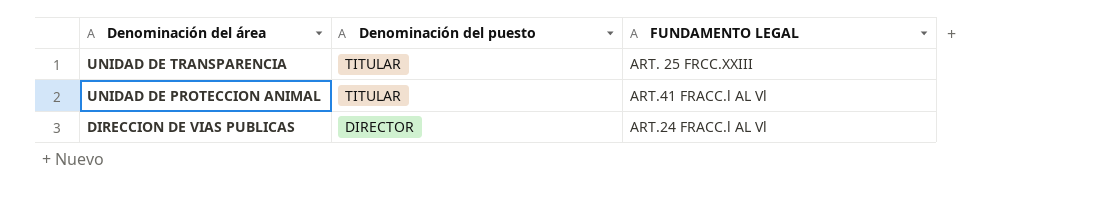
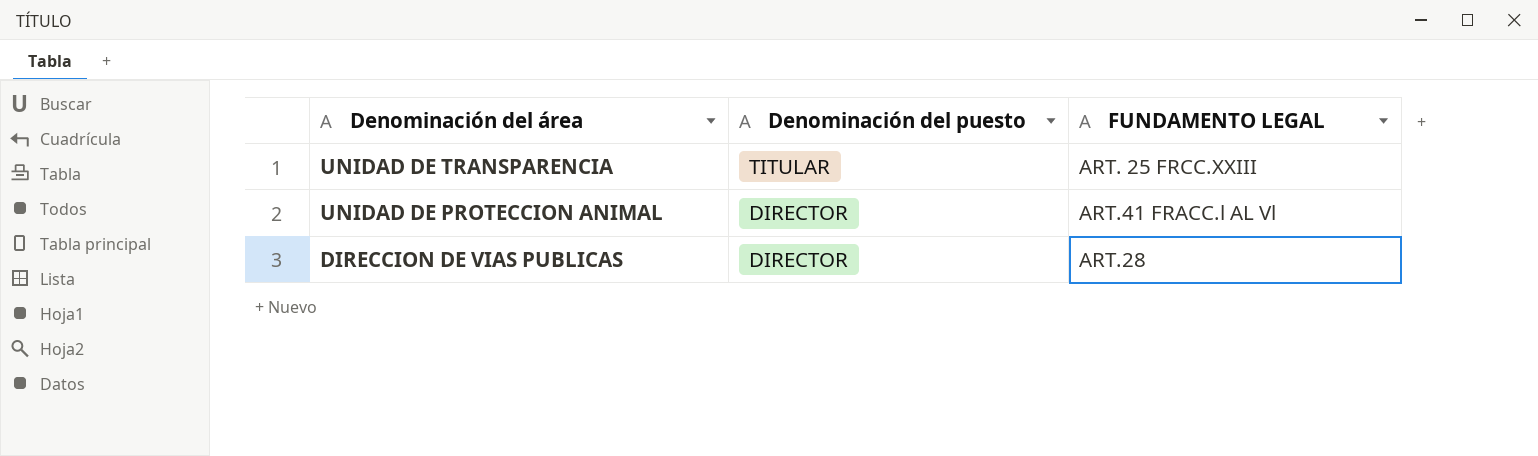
UNIDAD DE PROTECCION ANIMAL | Denominación del puesto: TITULAR -> DIRECTOR
DIRECCION DE VIAS PUBLICAS | FUNDAMENTO LEGAL: ART.24 FRACC.l AL Vl -> ART.28

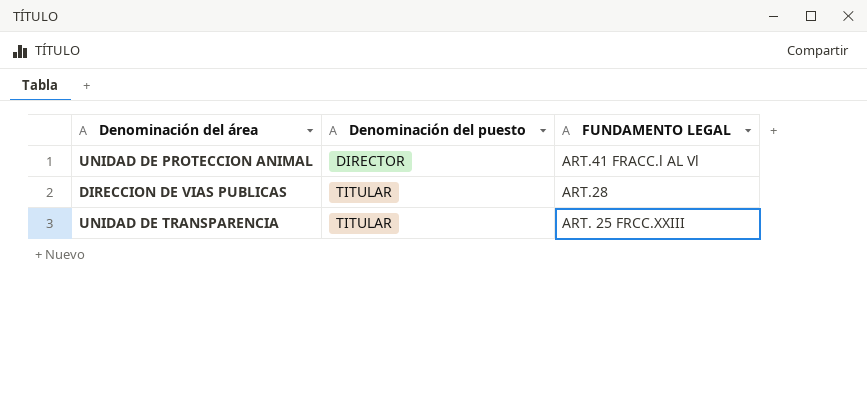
row order: Denominación del área descending -> Denominación del puesto ascending
DIRECCION DE VIAS PUBLICAS | Denominación del puesto: DIRECTOR -> TITULAR

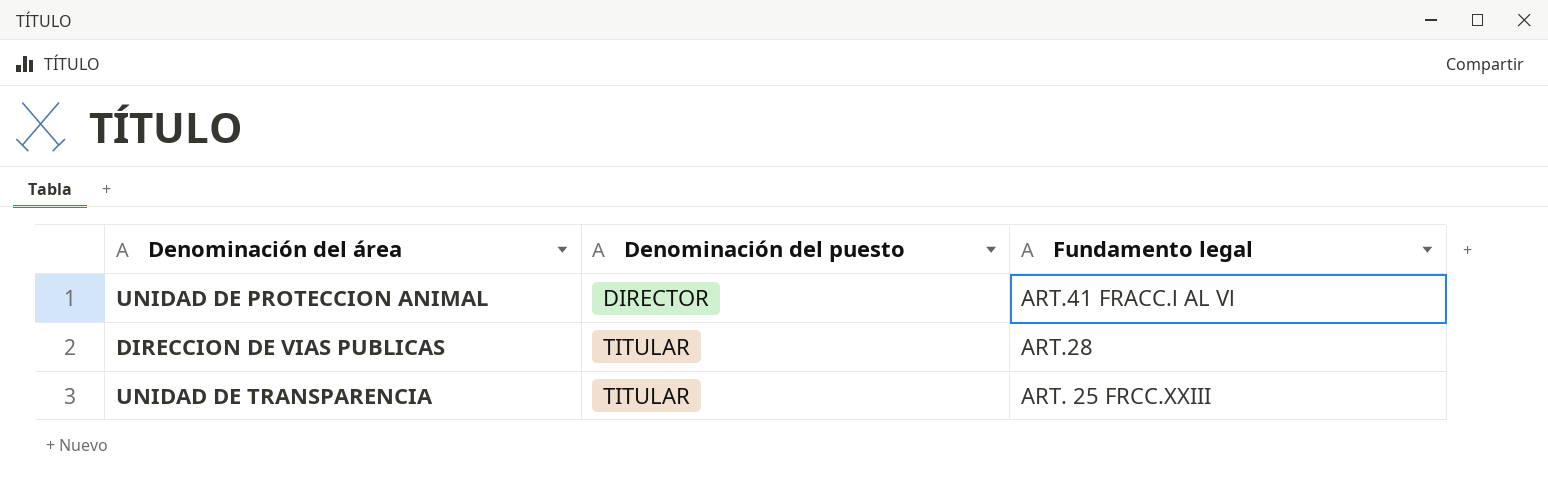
column name: FUNDAMENTO LEGAL -> Fundamento legal

